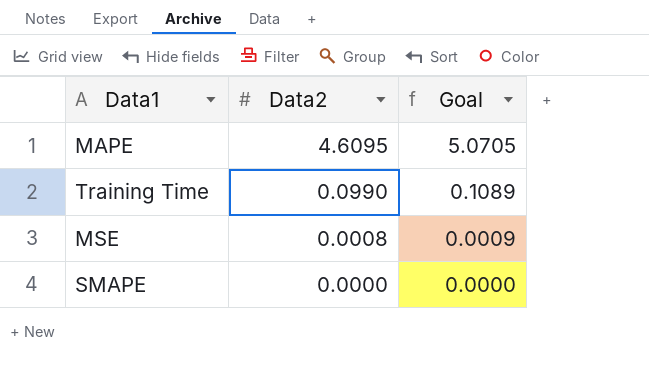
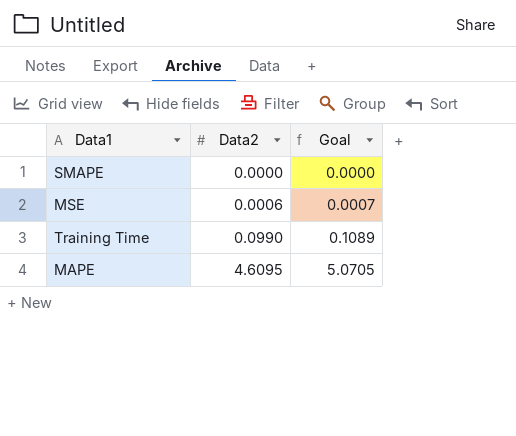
row order: Data2 descending -> Data2 ascending
MSE | Data2: 0.0008 -> 0.0006
MSE | Goal: 0.0009 -> 0.0007

